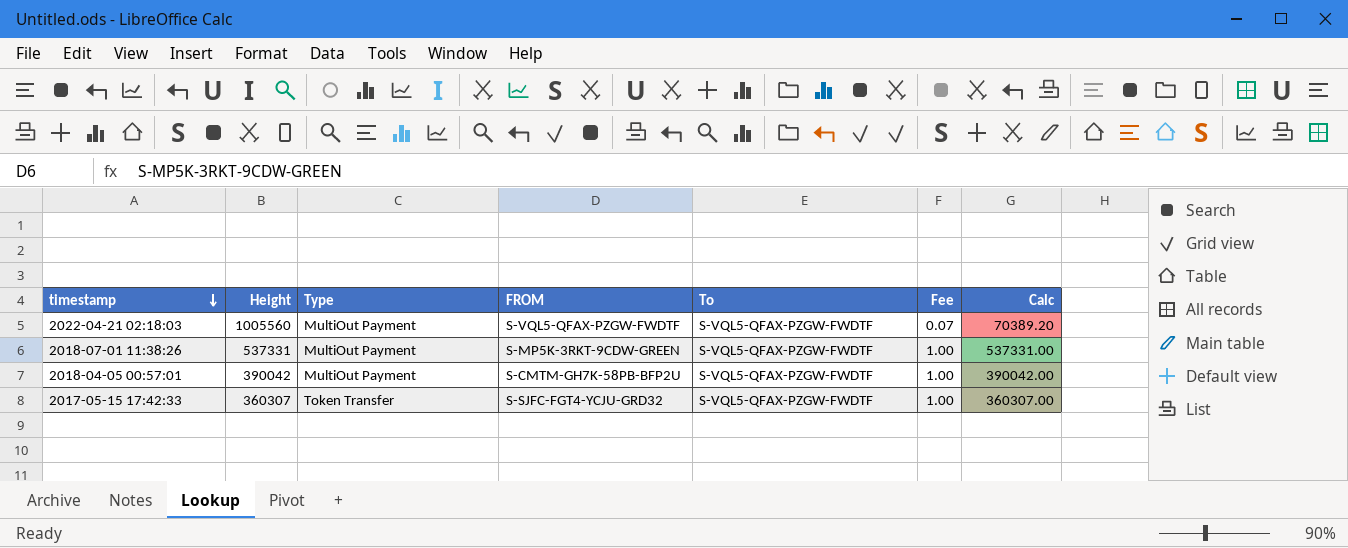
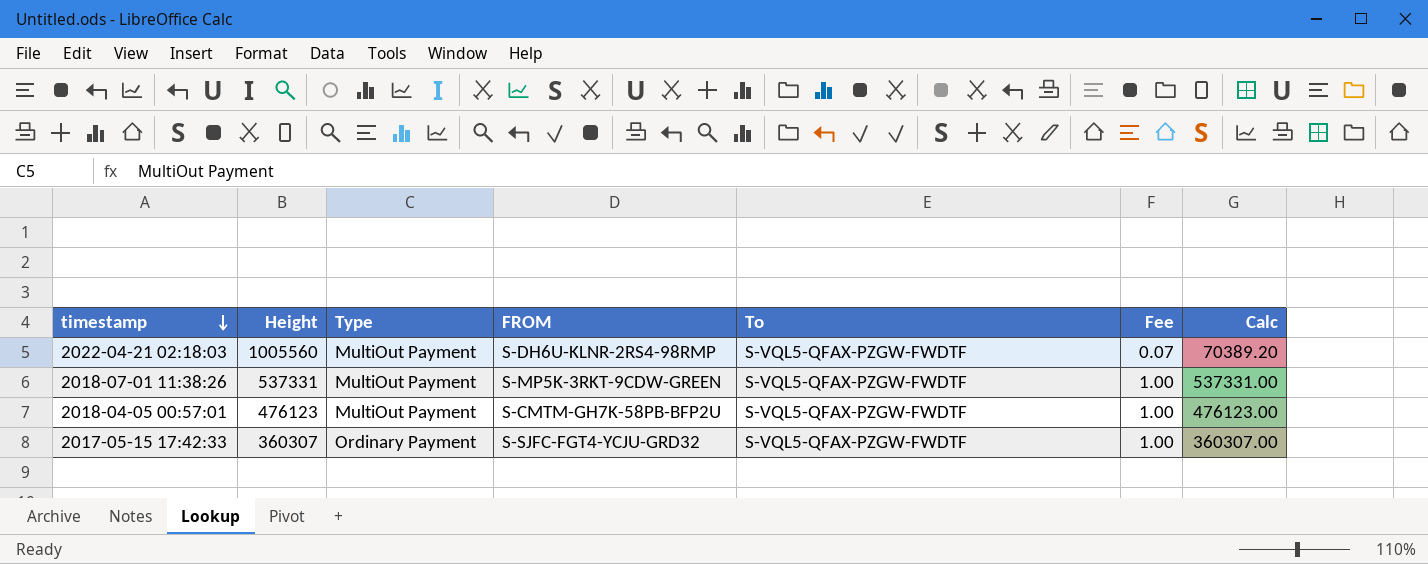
2022-04-21 02:18:03 | FROM: S-VQL5-QFAX-PZGW-FWDTF -> S-DH6U-KLNR-2RS4-98RMP
2018-04-05 00:57:01 | Height: 390042 -> 476123
2018-04-05 00:57:01 | Calc: 390042.00 -> 476123.00
2017-05-15 17:42:33 | Type: Token Transfer -> Ordinary Payment

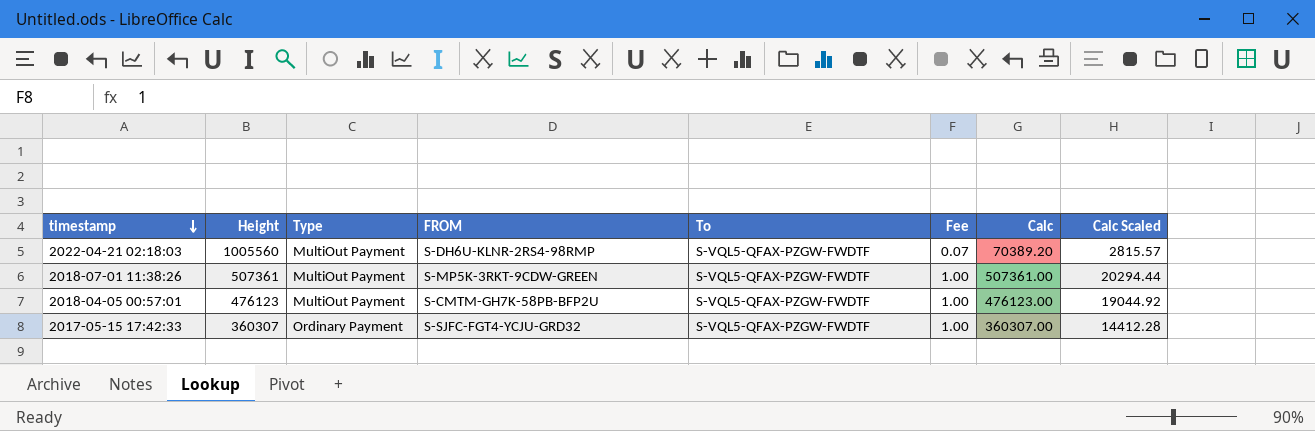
column Calc Scaled | formula: none -> [Calc] * 0.04
2018-07-01 11:38:26 | Height: 537331 -> 507361
2018-07-01 11:38:26 | Calc: 537331.00 -> 507361.00

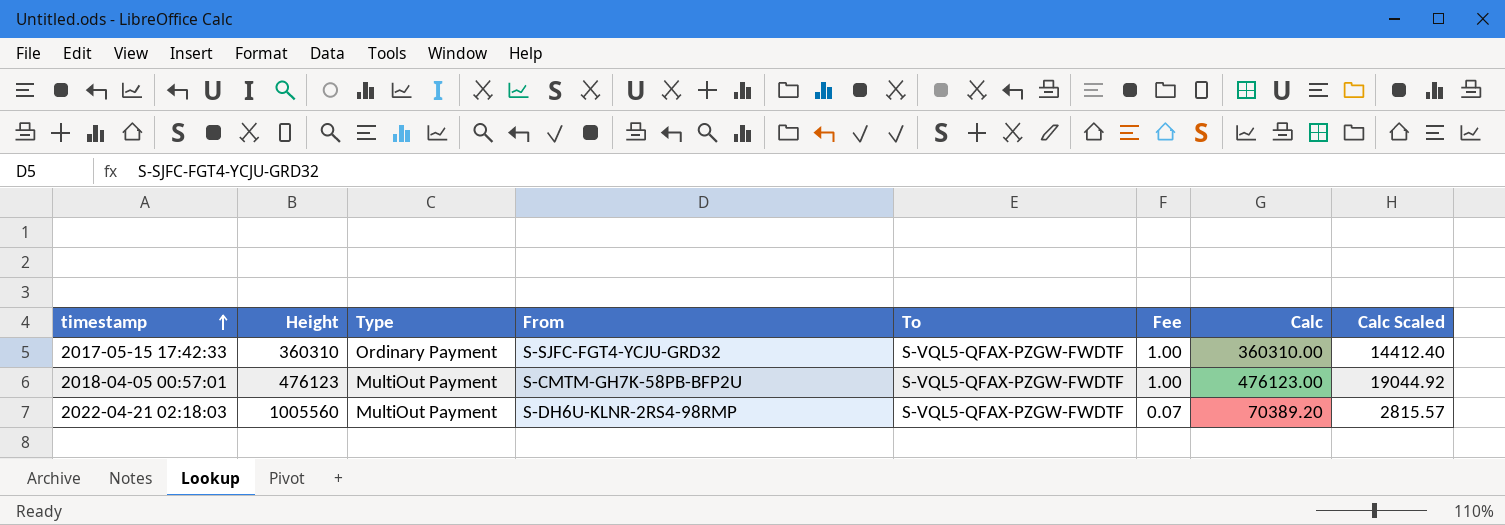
row order: timestamp descending -> timestamp ascending
column name: FROM -> From
row 2018-07-01 11:38:26: 507361 | MultiOut Payment | S-MP5K-3RKT-9CDW-GREEN | S-VQL5-QFAX-PZGW-FWDTF | 1.00 | 507361.00 | 20294.44 -> none
2017-05-15 17:42:33 | Height: 360307 -> 360310
2017-05-15 17:42:33 | Calc: 360307.00 -> 360310.00
2017-05-15 17:42:33 | Calc Scaled: 14412.28 -> 14412.40

